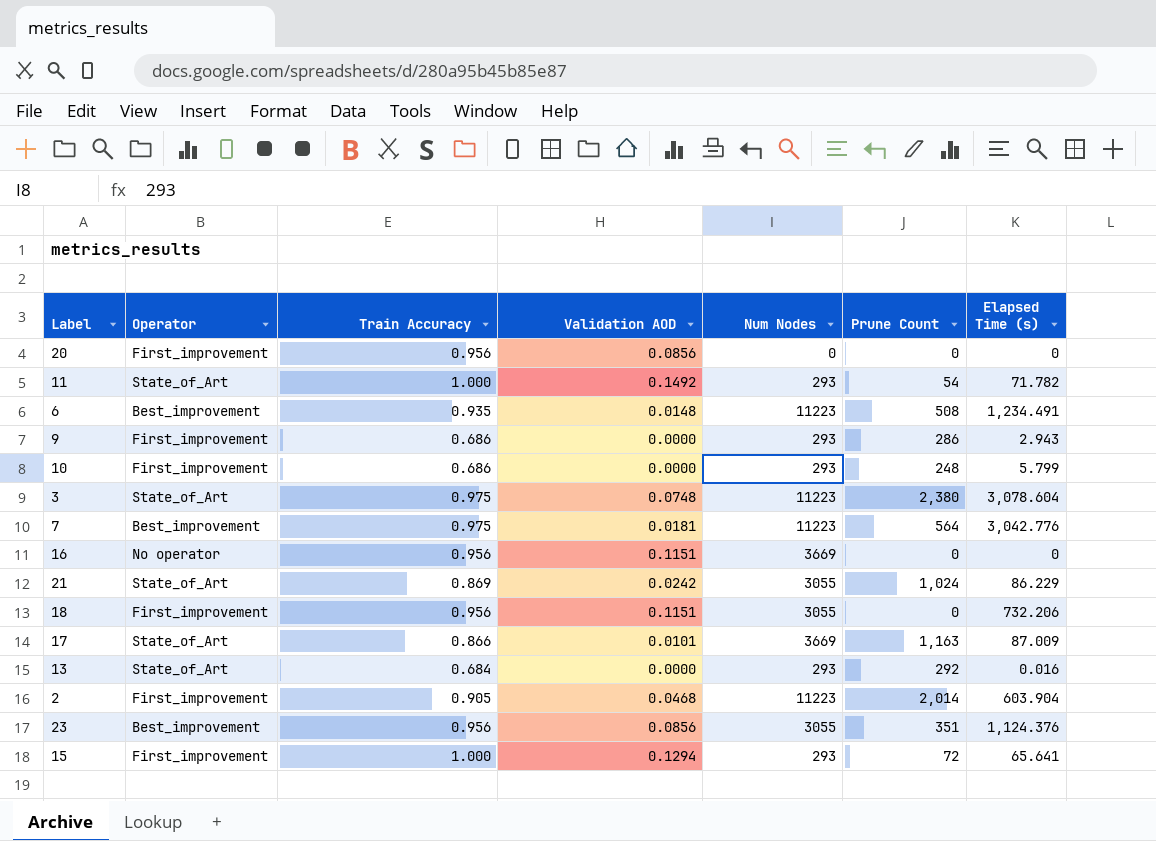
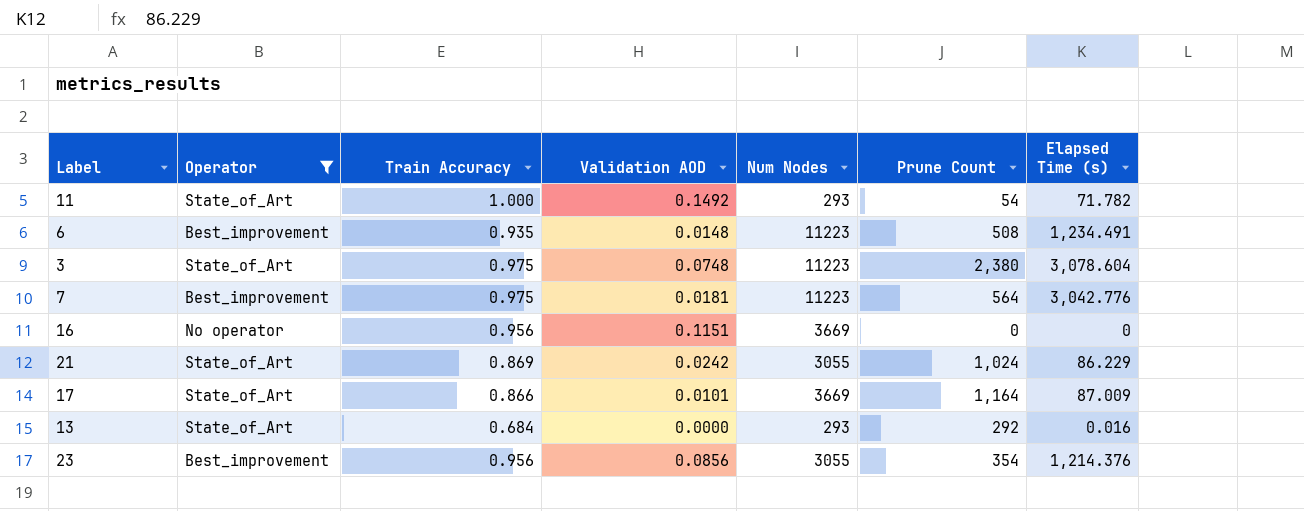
filter: none -> Operator != First_improvement
17 | Prune Count: 1,163 -> 1,164
23 | Prune Count: 351 -> 354
23 | Elapsed Time (s): 1,124.376 -> 1,214.376

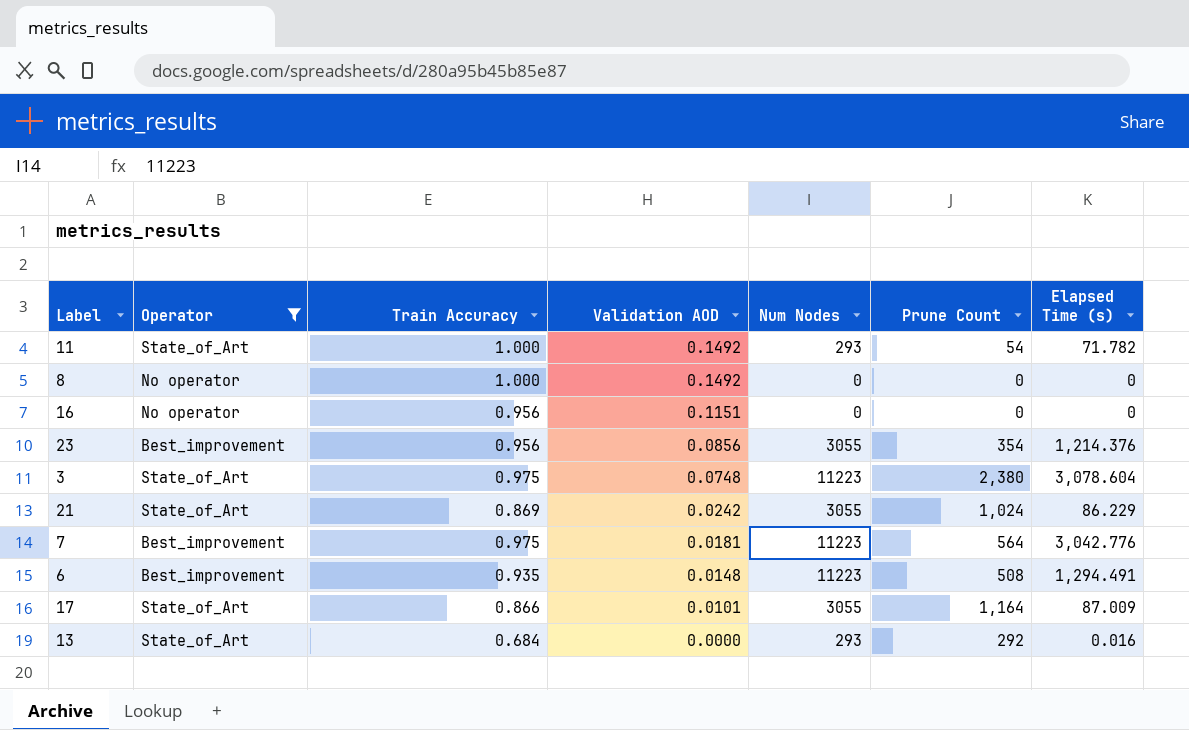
row order: none -> Validation AOD descending
row 8: none -> No operator | 1.000 | 0.1492 | 0 | 0 | 0
16 | Num Nodes: 3669 -> 0
6 | Elapsed Time (s): 1,234.491 -> 1,294.491
17 | Num Nodes: 3669 -> 3055

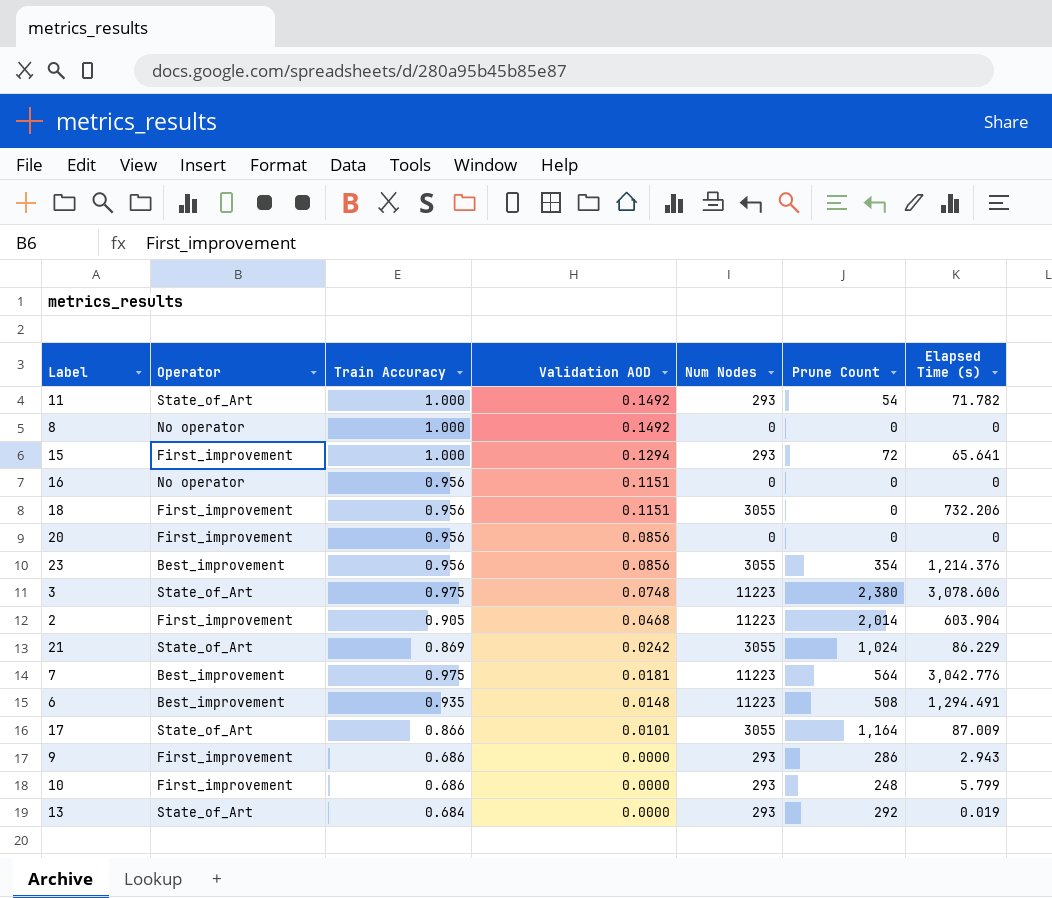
filter: Operator != First_improvement -> none
3 | Elapsed Time (s): 3,078.604 -> 3,078.606
13 | Elapsed Time (s): 0.016 -> 0.019

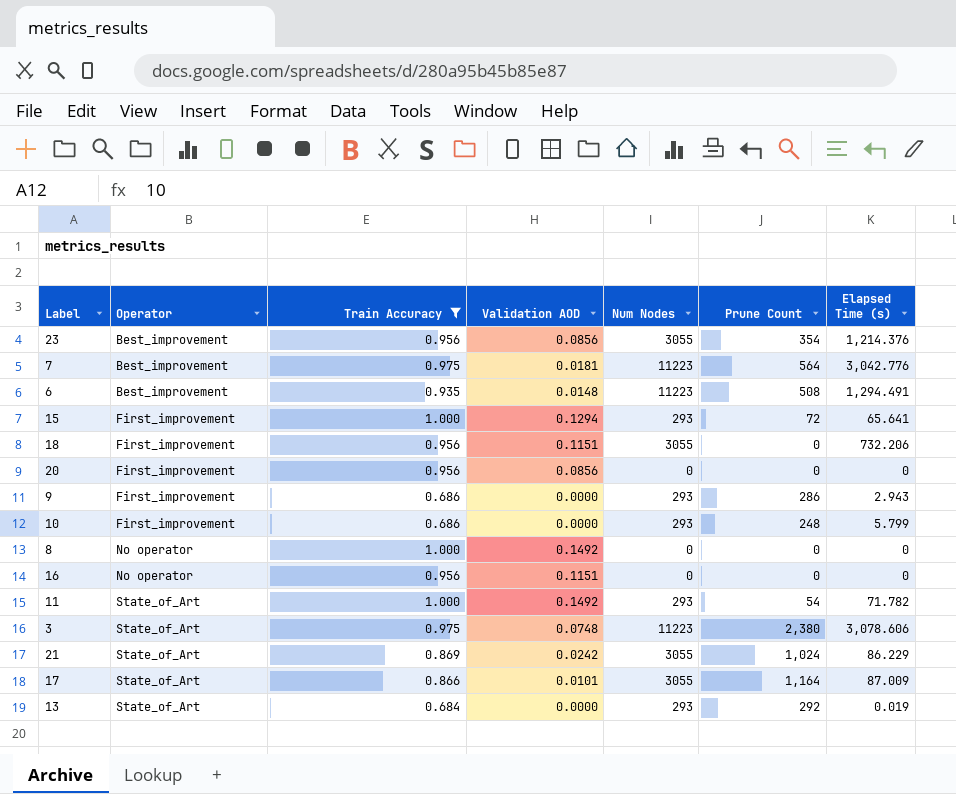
filter: none -> Train Accuracy != 0.905
row order: Validation AOD descending -> Operator ascending

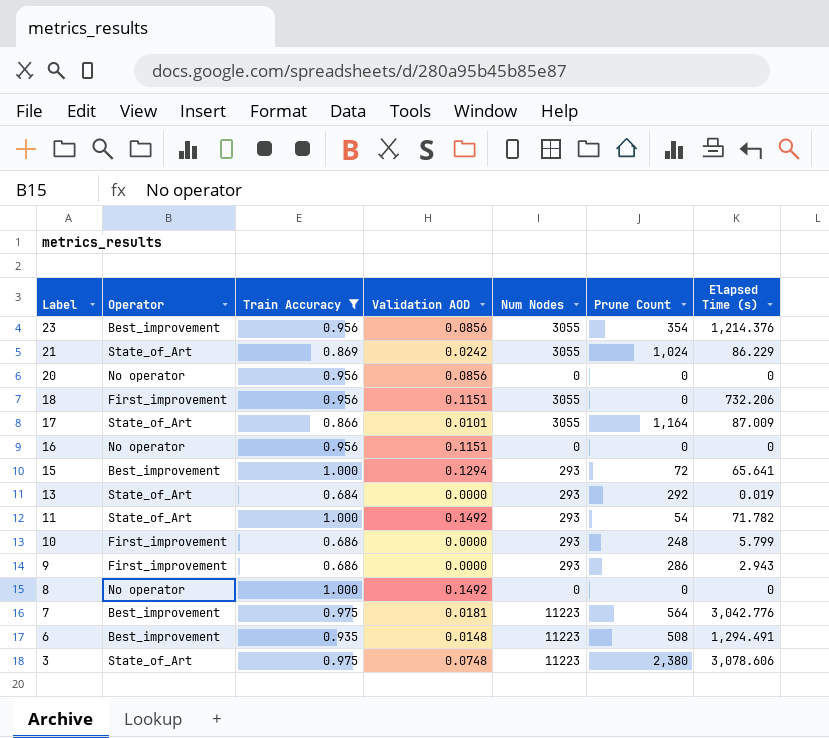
row order: Operator ascending -> Label descending
20 | Operator: First_improvement -> No operator
15 | Operator: First_improvement -> Best_improvement

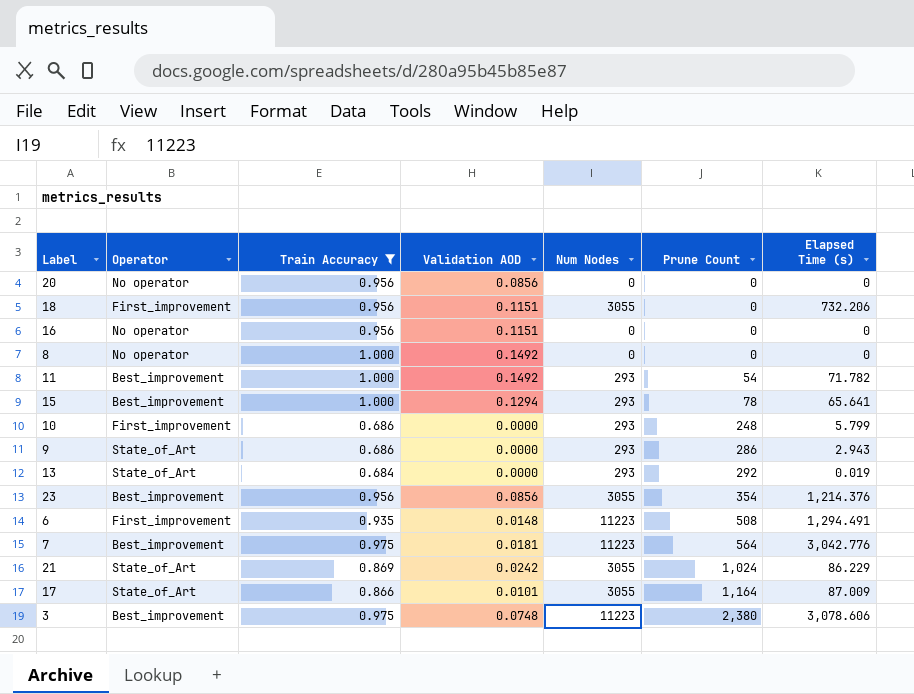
row order: Label descending -> Prune Count ascending
11 | Operator: State_of_Art -> Best_improvement
15 | Prune Count: 72 -> 78
9 | Operator: First_improvement -> State_of_Art
6 | Operator: Best_improvement -> First_improvement
3 | Operator: State_of_Art -> Best_improvement

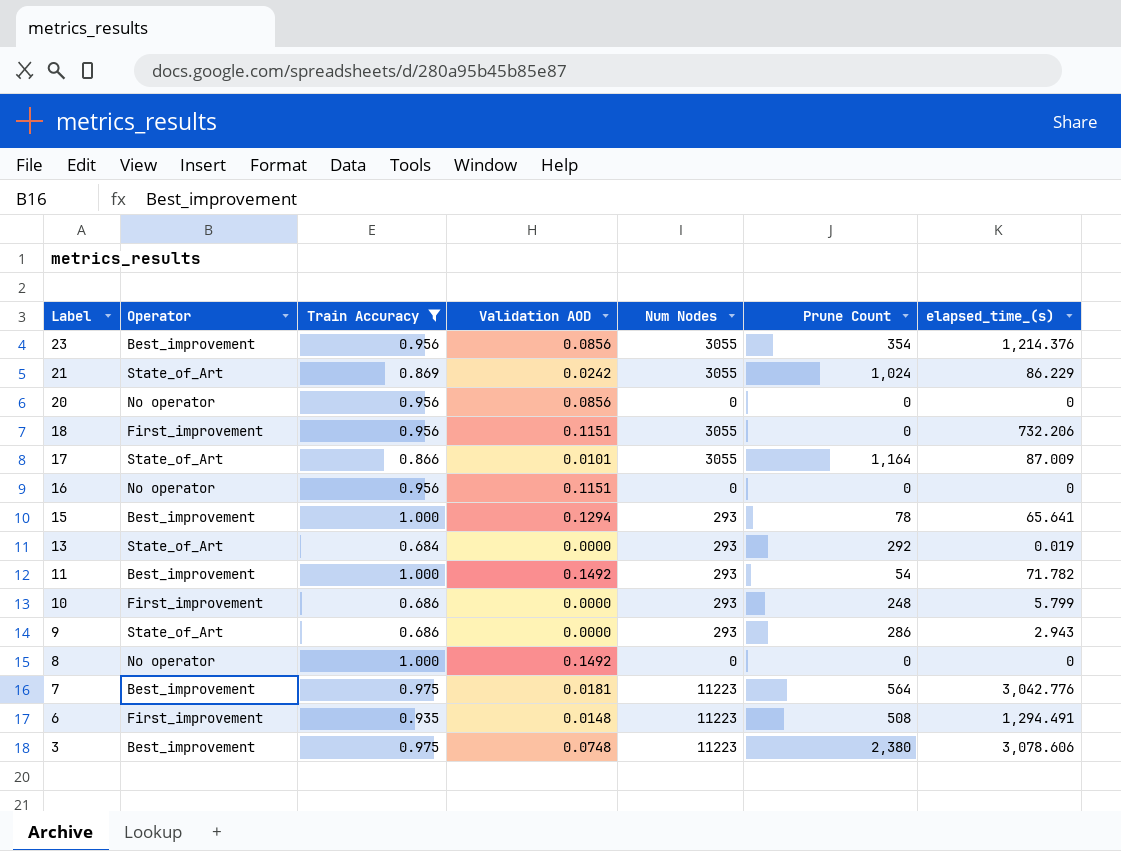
row order: Prune Count ascending -> Label descending
column name: Elapsed Time (s) -> elapsed_time_(s)

